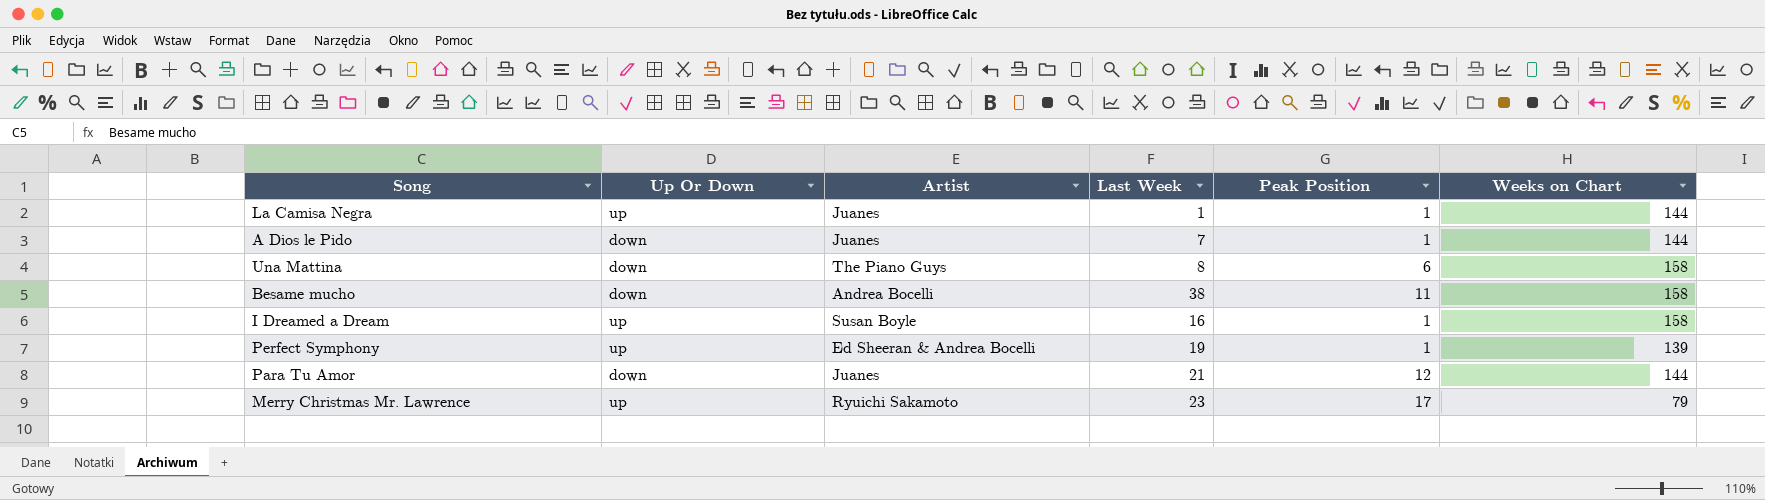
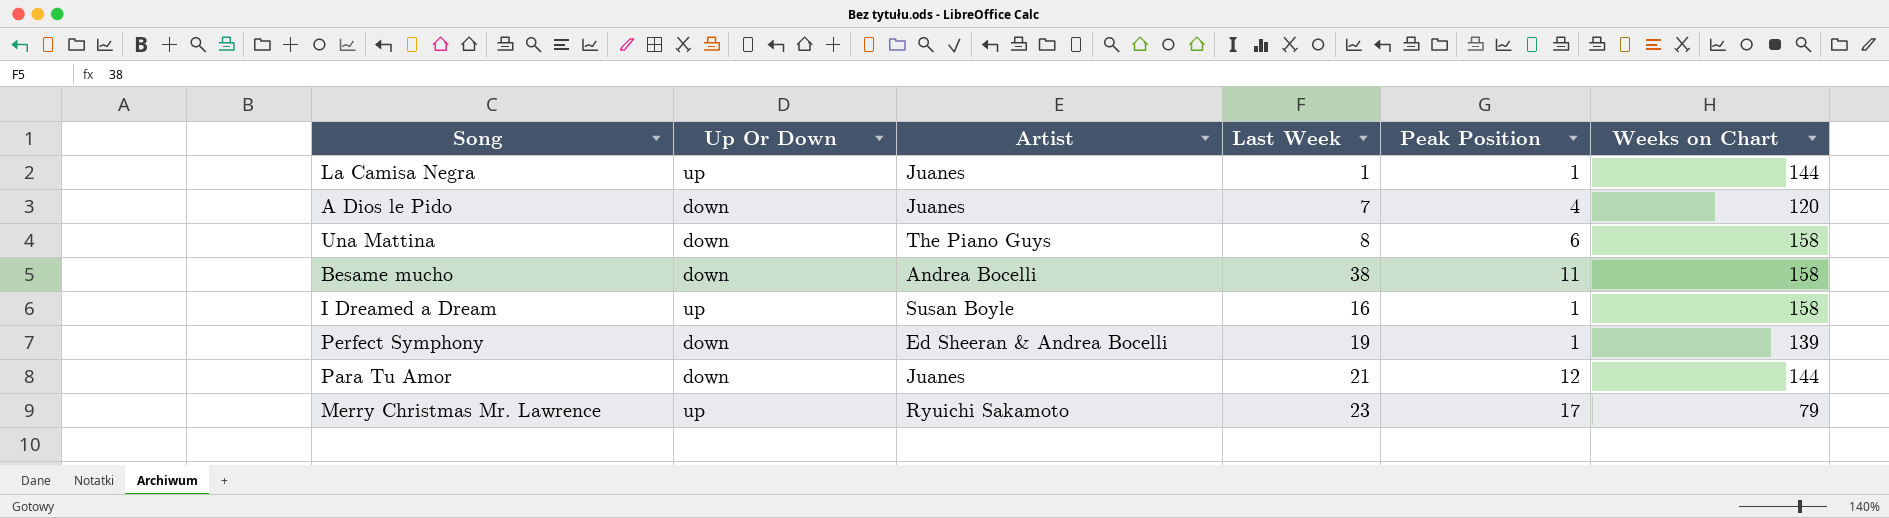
A Dios le Pido | Peak Position: 1 -> 4
A Dios le Pido | Weeks on Chart: 144 -> 120
Perfect Symphony | Up Or Down: up -> down

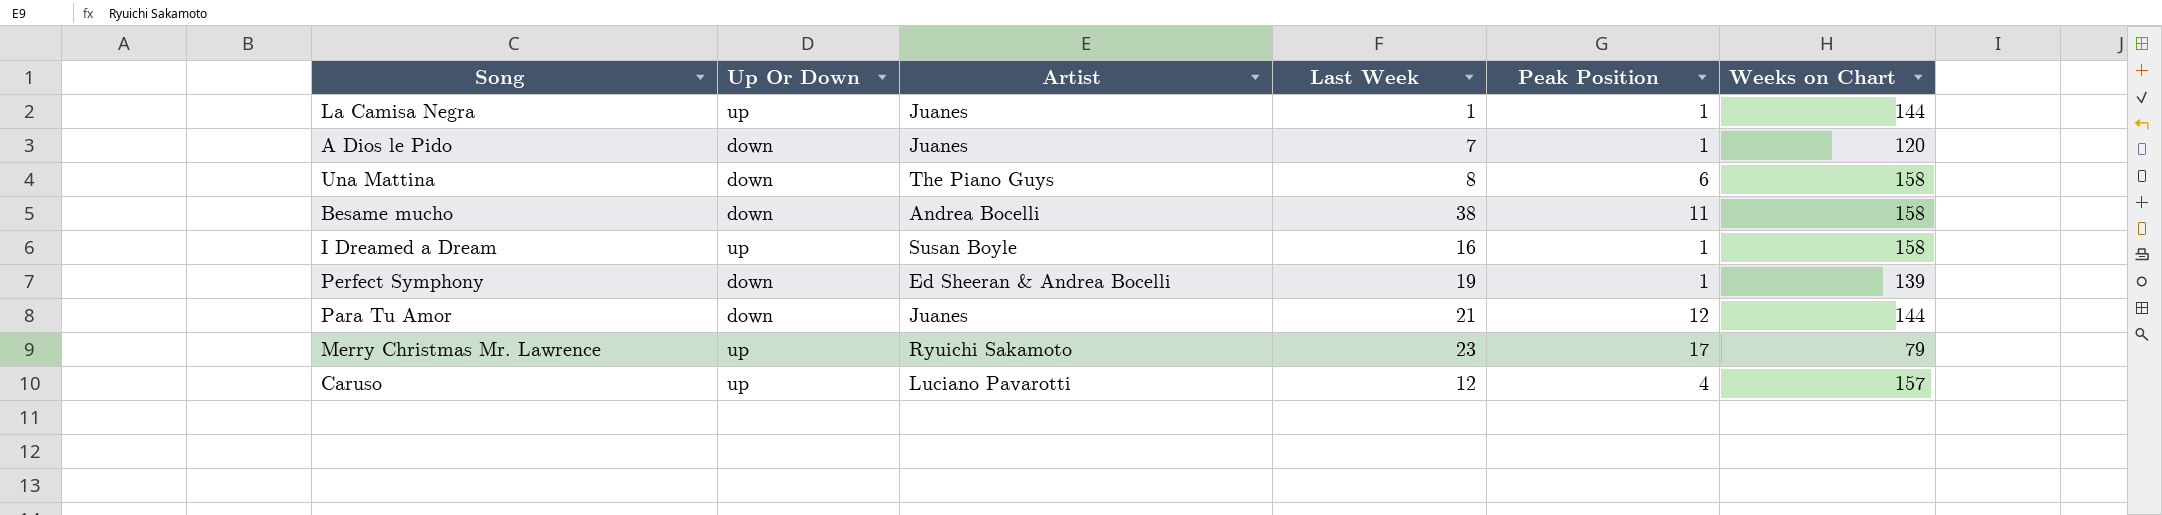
A Dios le Pido | Peak Position: 4 -> 1
row Caruso: none -> up | Luciano Pavarotti | 12 | 4 | 157

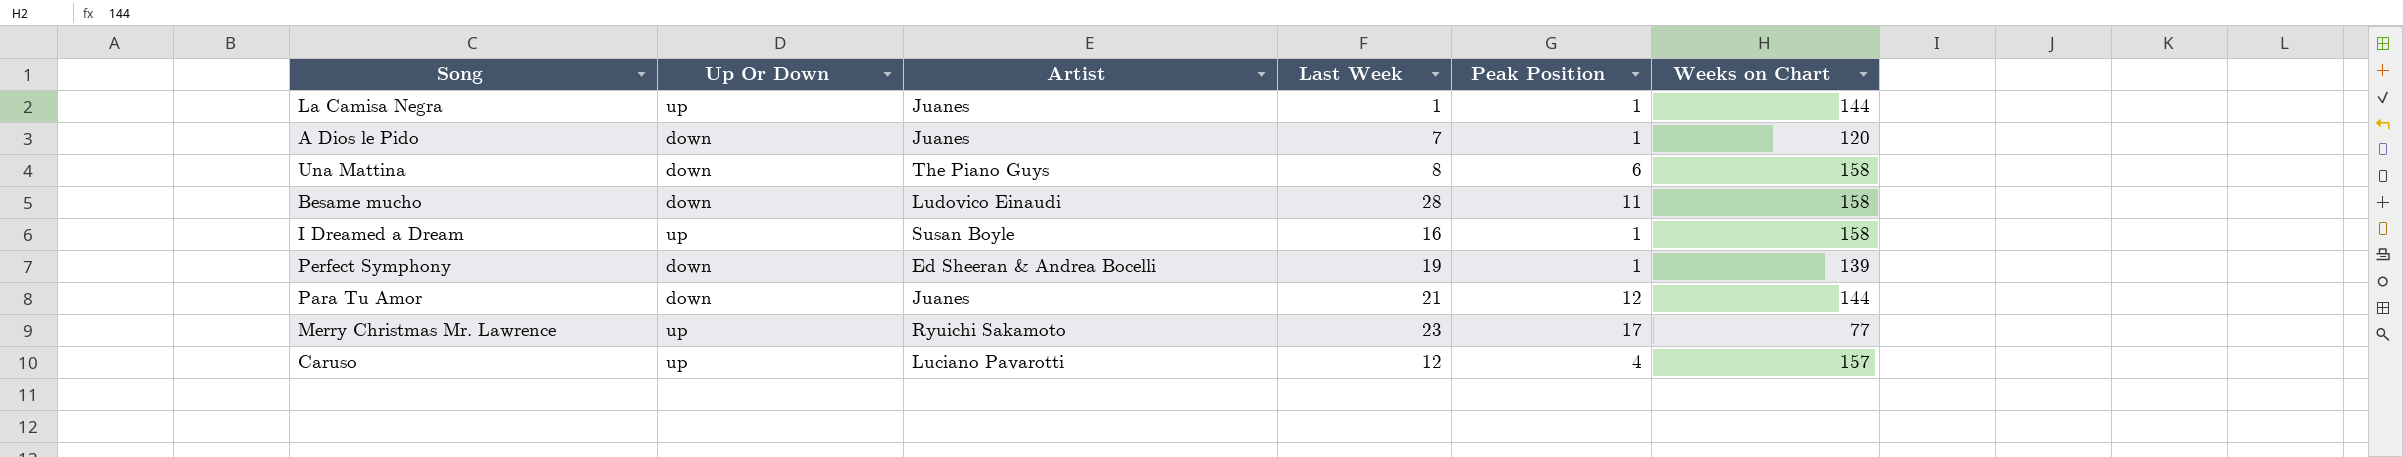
Besame mucho | Artist: Andrea Bocelli -> Ludovico Einaudi
Besame mucho | Last Week: 38 -> 28
Merry Christmas Mr. Lawrence | Weeks on Chart: 79 -> 77

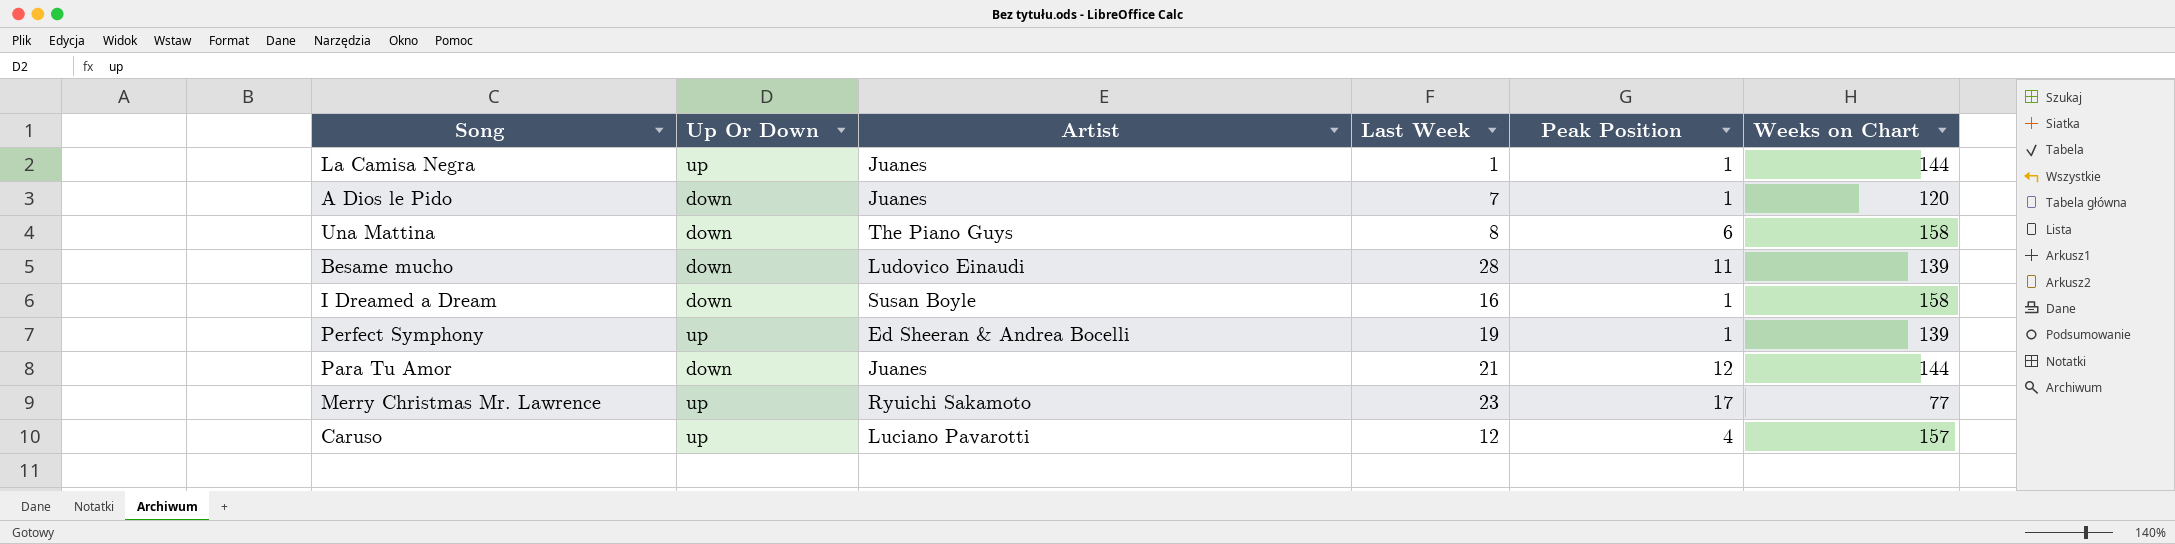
Besame mucho | Weeks on Chart: 158 -> 139
I Dreamed a Dream | Up Or Down: up -> down
Perfect Symphony | Up Or Down: down -> up

